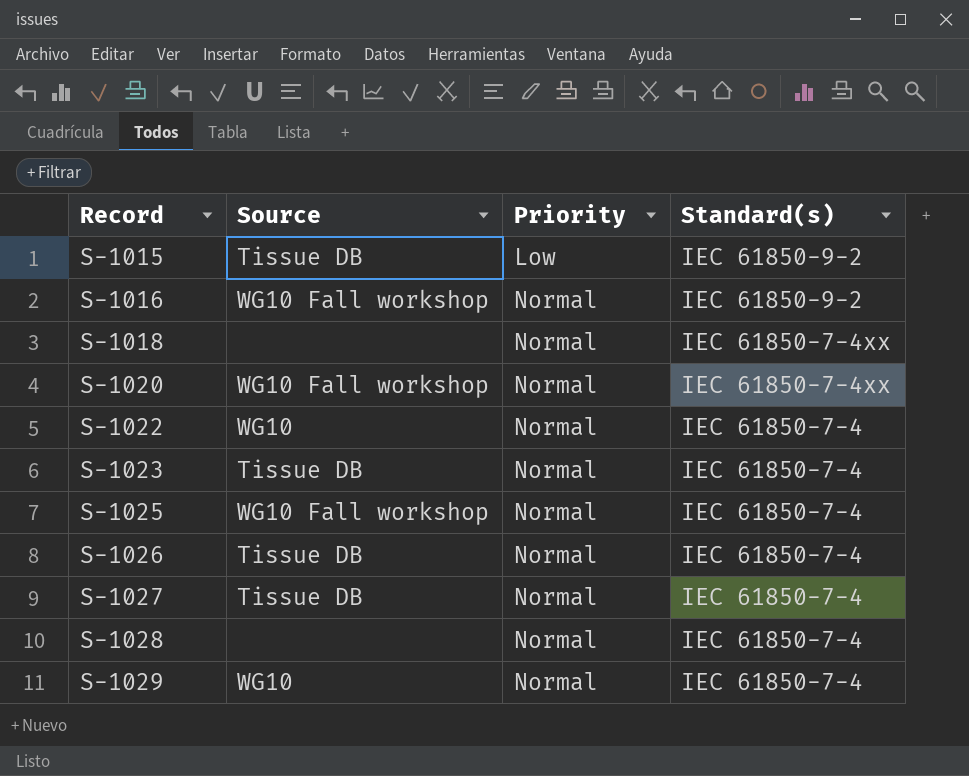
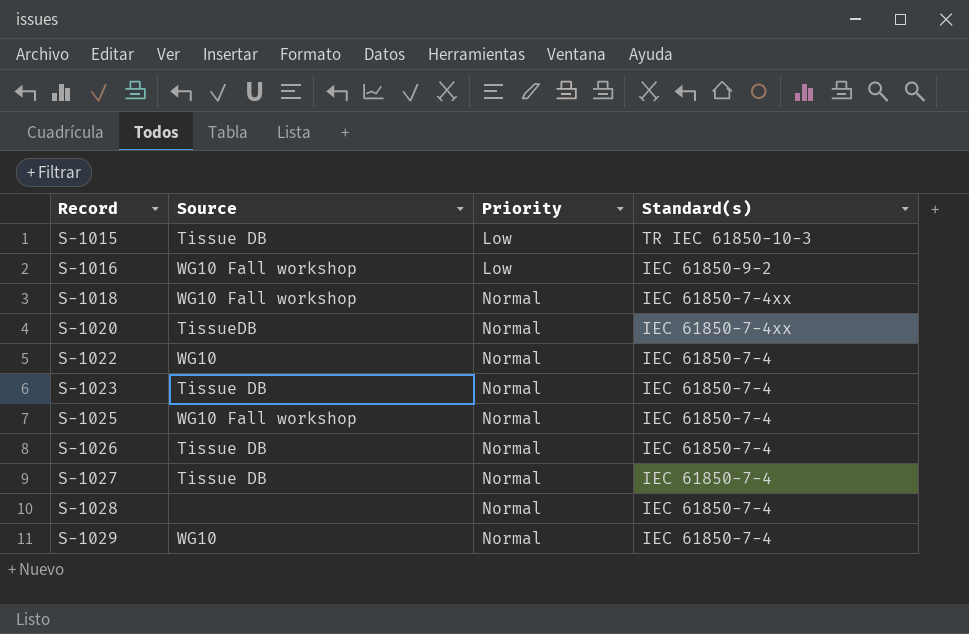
S-1015 | Standard(s): IEC 61850-9-2 -> TR IEC 61850-10-3
S-1016 | Priority: Normal -> Low
S-1018 | Source: none -> WG10 Fall workshop
S-1020 | Source: WG10 Fall workshop -> TissueDB

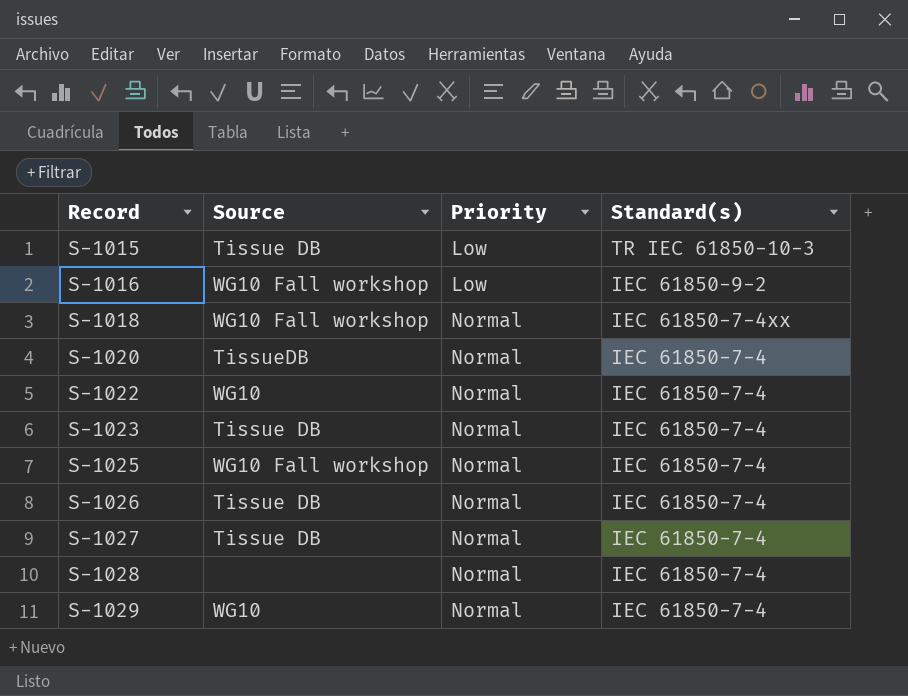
S-1020 | Standard(s): IEC 61850-7-4xx -> IEC 61850-7-4

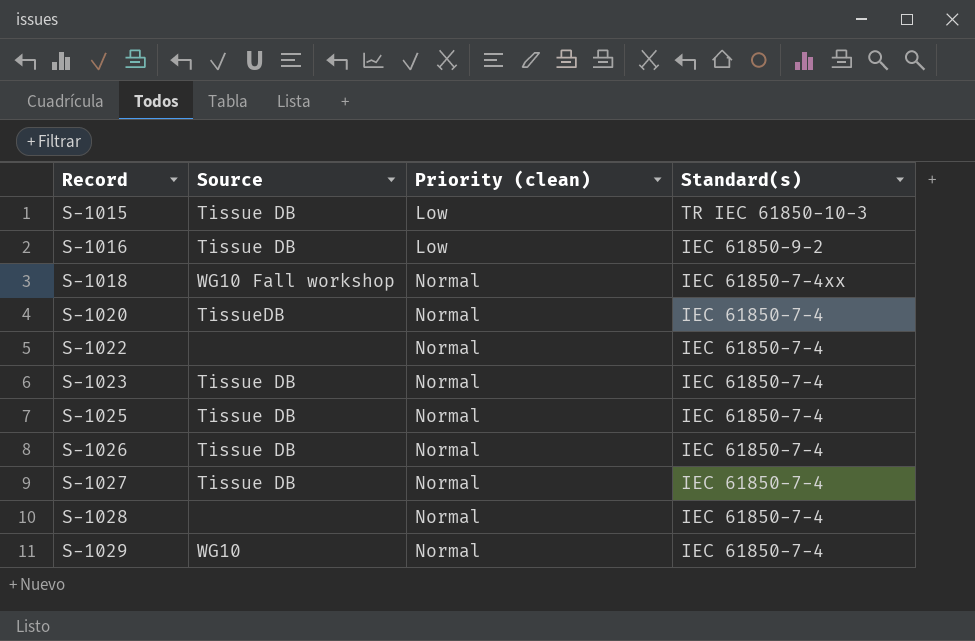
column name: Priority -> Priority (clean)
S-1016 | Source: WG10 Fall workshop -> Tissue DB
S-1022 | Source: WG10 -> none
S-1025 | Source: WG10 Fall workshop -> Tissue DB

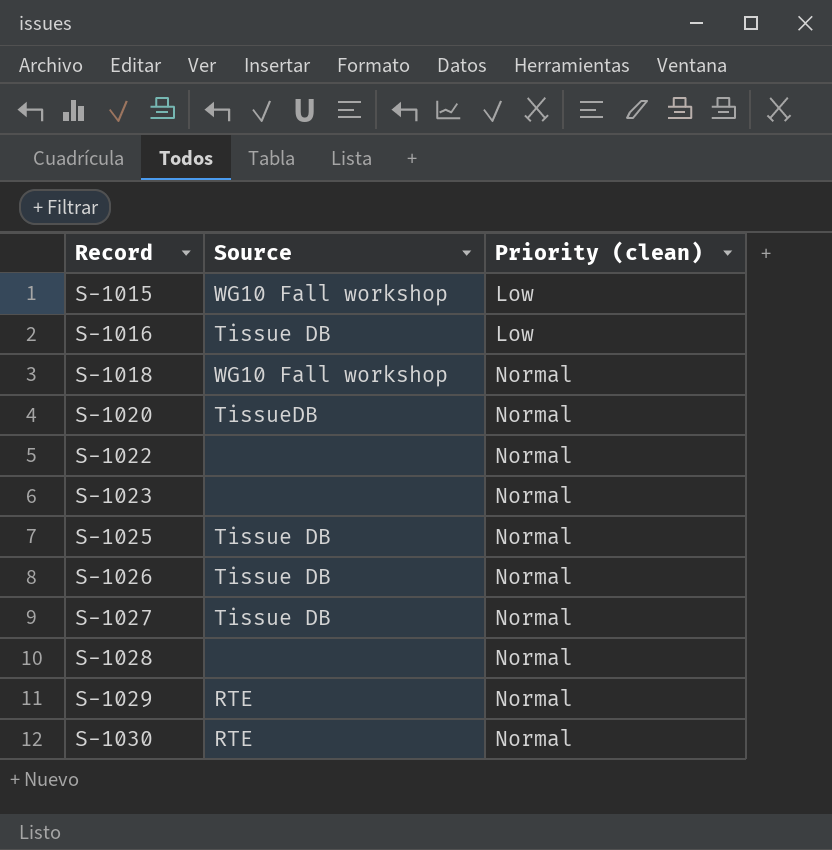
column Standard(s) | position: 4 -> none
S-1015 | Source: Tissue DB -> WG10 Fall workshop
S-1023 | Source: Tissue DB -> none
S-1029 | Source: WG10 -> RTE
row S-1030: none -> RTE | Normal

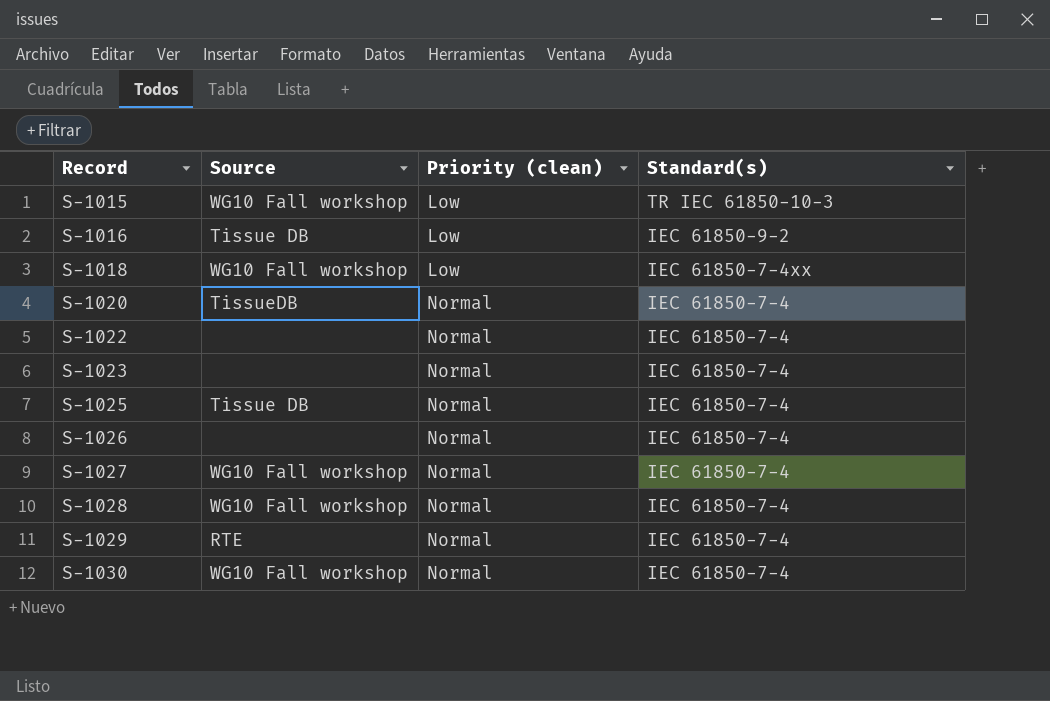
column Standard(s) | position: none -> 4
S-1018 | Priority (clean): Normal -> Low
S-1026 | Source: Tissue DB -> none
S-1027 | Source: Tissue DB -> WG10 Fall workshop
S-1028 | Source: none -> WG10 Fall workshop
S-1030 | Source: RTE -> WG10 Fall workshop

